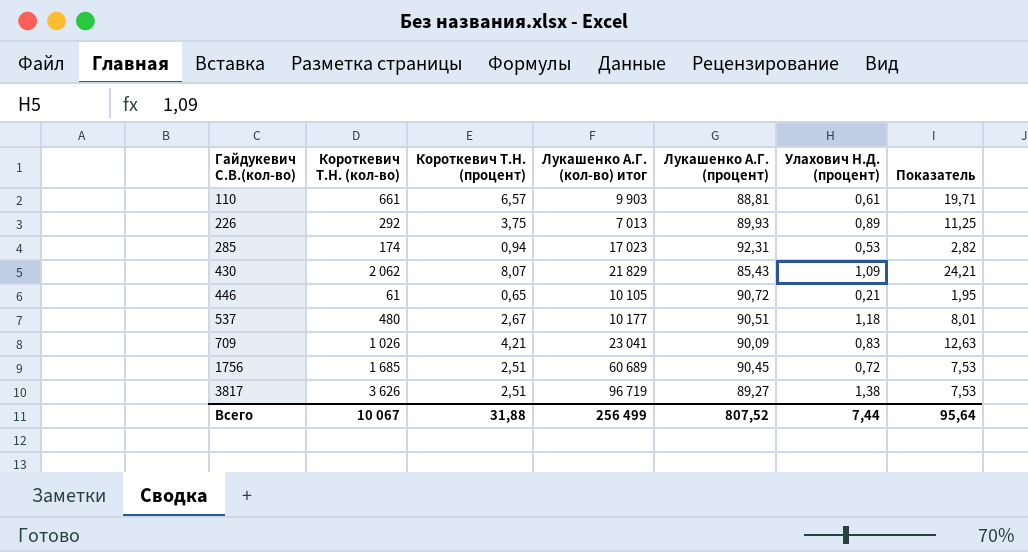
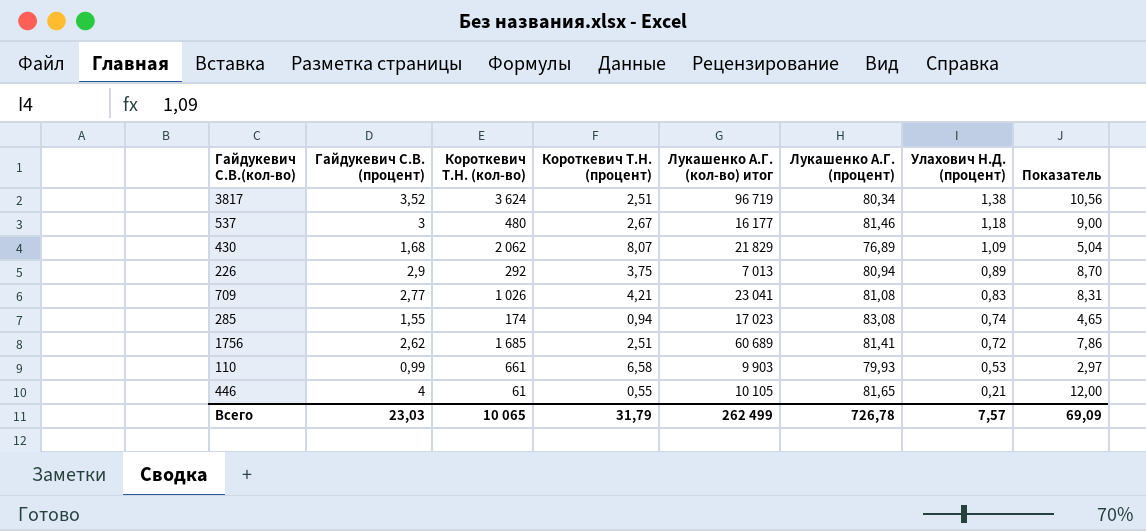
row order: Гайдукевич С.В.(кол-во) ascending -> Улахович Н.Д. (процент) descending
column Гайдукевич С.В. (процент) | position: none -> 2
column Показатель | formula: [Короткевич Т.Н. (процент)] * 3 -> [Гайдукевич С.В. (процент)] * 3
3817 | Короткевич Т.Н. (кол-во): 3 626 -> 3 624
3817 | Лукашенко А.Г. (процент): 89,27 -> 80,34
537 | Лукашенко А.Г. (кол-во) итог: 10 177 -> 16 177
537 | Лукашенко А.Г. (процент): 90,51 -> 81,46
430 | Лукашенко А.Г. (процент): 85,43 -> 76,89
226 | Лукашенко А.Г. (процент): 89,93 -> 80,94
709 | Лукашенко А.Г. (процент): 90,09 -> 81,08
285 | Лукашенко А.Г. (процент): 92,31 -> 83,08
285 | Улахович Н.Д. (процент): 0,53 -> 0,74
1756 | Лукашенко А.Г. (процент): 90,45 -> 81,41
110 | Короткевич Т.Н. (процент): 6,57 -> 6,58
110 | Лукашенко А.Г. (процент): 88,81 -> 79,93
110 | Улахович Н.Д. (процент): 0,61 -> 0,53
446 | Короткевич Т.Н. (процент): 0,65 -> 0,55
446 | Лукашенко А.Г. (процент): 90,72 -> 81,65
Всего | Короткевич Т.Н. (кол-во): 10 067 -> 10 065
Всего | Короткевич Т.Н. (процент): 31,88 -> 31,79
Всего | Лукашенко А.Г. (кол-во) итог: 256 499 -> 262 499
Всего | Лукашенко А.Г. (процент): 807,52 -> 726,78
Всего | Улахович Н.Д. (процент): 7,44 -> 7,57
Всего | Показатель: 95,64 -> 69,09

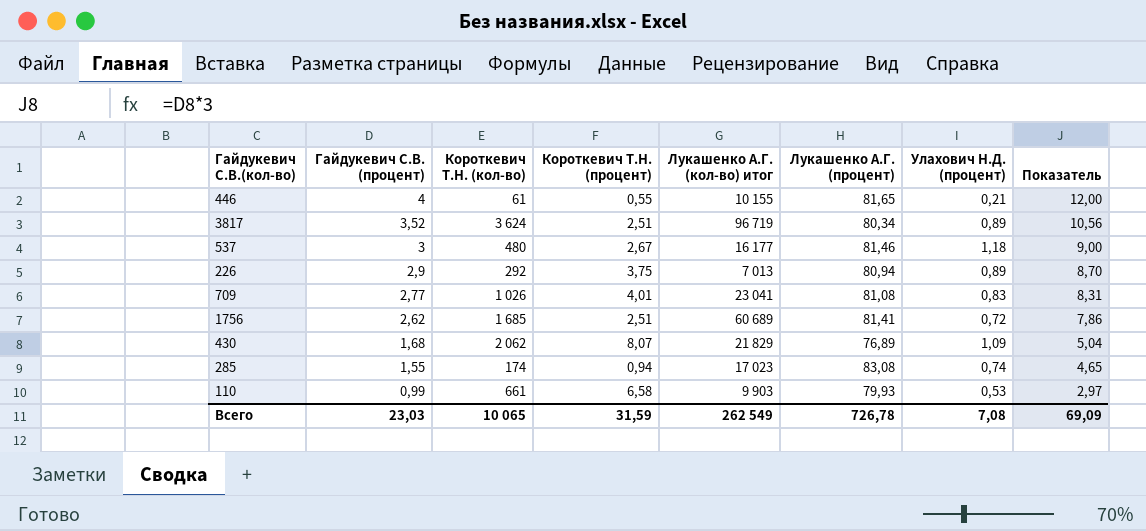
row order: Улахович Н.Д. (процент) descending -> Гайдукевич С.В. (процент) descending
446 | Лукашенко А.Г. (кол-во) итог: 10 105 -> 10 155
3817 | Улахович Н.Д. (процент): 1,38 -> 0,89
709 | Короткевич Т.Н. (процент): 4,21 -> 4,01
Всего | Короткевич Т.Н. (процент): 31,79 -> 31,59
Всего | Лукашенко А.Г. (кол-во) итог: 262 499 -> 262 549
Всего | Улахович Н.Д. (процент): 7,57 -> 7,08

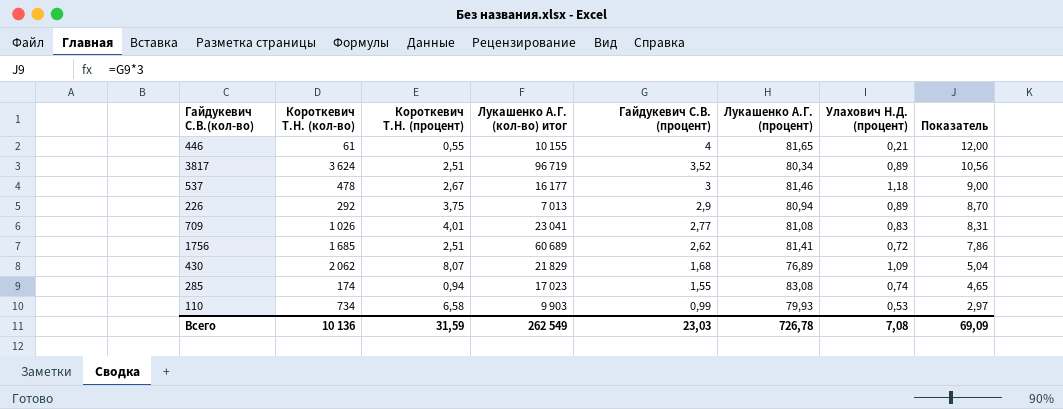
column Гайдукевич С.В. (процент) | position: 2 -> 5
537 | Короткевич Т.Н. (кол-во): 480 -> 478
110 | Короткевич Т.Н. (кол-во): 661 -> 734
Всего | Короткевич Т.Н. (кол-во): 10 065 -> 10 136

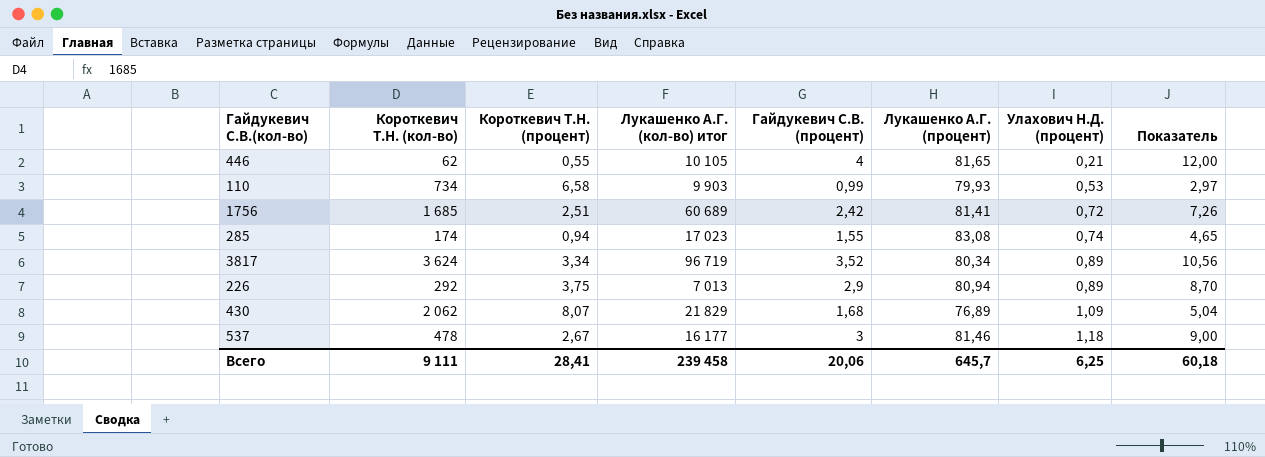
row order: Гайдукевич С.В. (процент) descending -> Улахович Н.Д. (процент) ascending
row 709: 1 026 | 4,01 | 23 041 | 2,77 | 81,08 | 0,83 | 8,31 -> none
446 | Короткевич Т.Н. (кол-во): 61 -> 62
446 | Лукашенко А.Г. (кол-во) итог: 10 155 -> 10 105
1756 | Гайдукевич С.В. (процент): 2,62 -> 2,42
1756 | Показатель: 7,86 -> 7,26
3817 | Короткевич Т.Н. (процент): 2,51 -> 3,34
Всего | Короткевич Т.Н. (кол-во): 10 136 -> 9 111
Всего | Короткевич Т.Н. (процент): 31,59 -> 28,41
Всего | Лукашенко А.Г. (кол-во) итог: 262 549 -> 239 458
Всего | Гайдукевич С.В. (процент): 23,03 -> 20,06
Всего | Лукашенко А.Г. (процент): 726,78 -> 645,7
Всего | Улахович Н.Д. (процент): 7,08 -> 6,25
Всего | Показатель: 69,09 -> 60,18

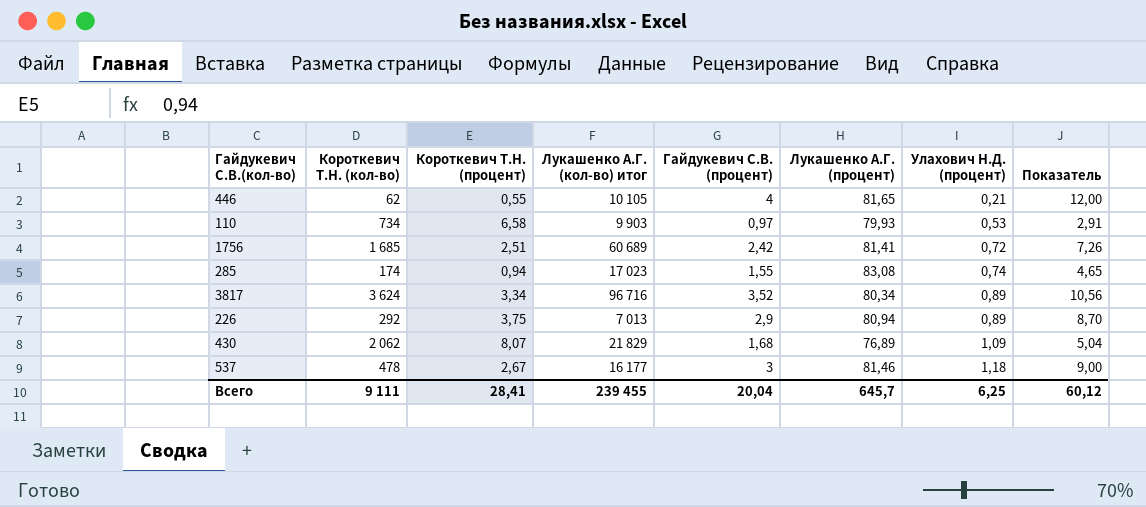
110 | Гайдукевич С.В. (процент): 0,99 -> 0,97
110 | Показатель: 2,97 -> 2,91
3817 | Лукашенко А.Г. (кол-во) итог: 96 719 -> 96 716
Всего | Лукашенко А.Г. (кол-во) итог: 239 458 -> 239 455
Всего | Гайдукевич С.В. (процент): 20,06 -> 20,04
Всего | Показатель: 60,18 -> 60,12

